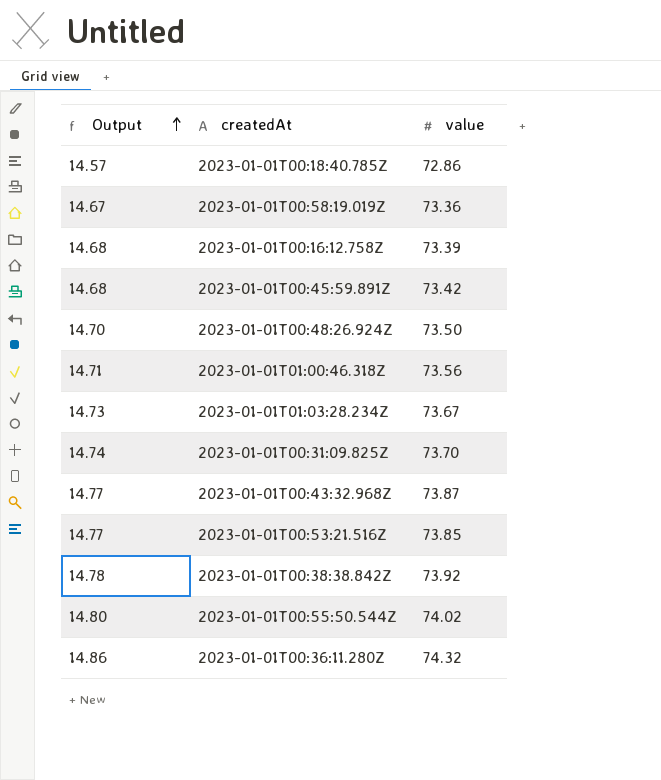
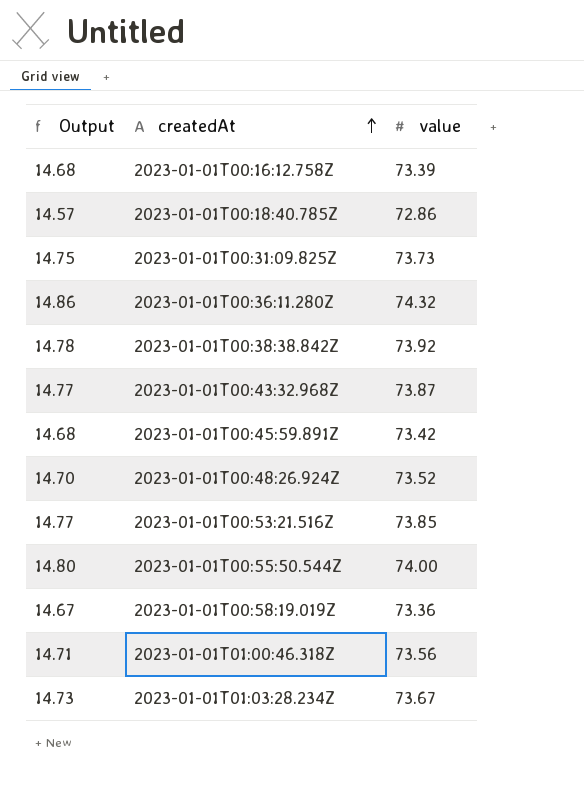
row order: Output ascending -> createdAt ascending
2023-01-01T00:31:09.825Z | Output: 14.74 -> 14.75
2023-01-01T00:31:09.825Z | value: 73.70 -> 73.73
2023-01-01T00:48:26.924Z | value: 73.50 -> 73.52
2023-01-01T00:55:50.544Z | value: 74.02 -> 74.00

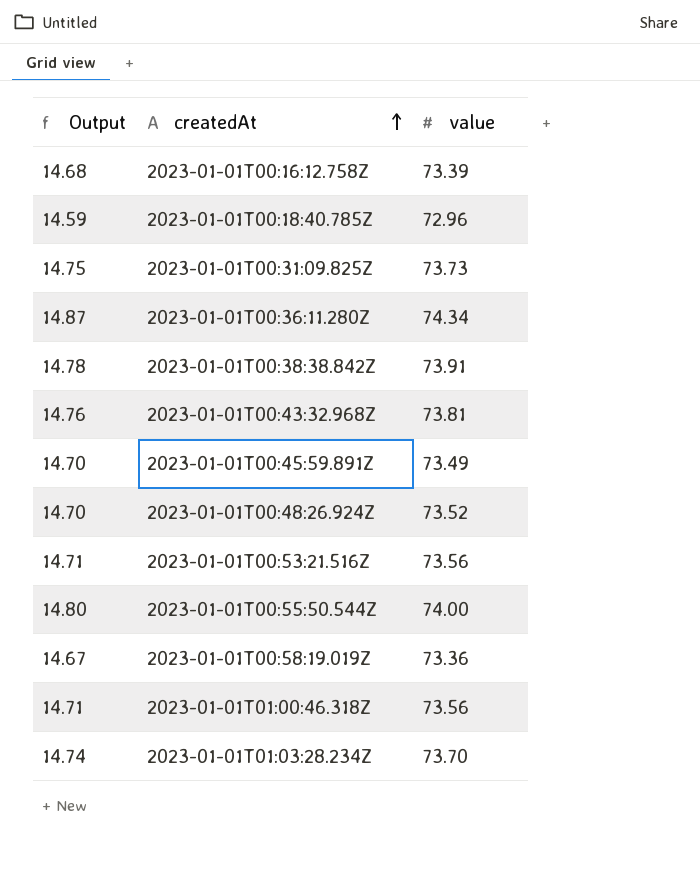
2023-01-01T00:18:40.785Z | Output: 14.57 -> 14.59
2023-01-01T00:18:40.785Z | value: 72.86 -> 72.96
2023-01-01T00:36:11.280Z | Output: 14.86 -> 14.87
2023-01-01T00:36:11.280Z | value: 74.32 -> 74.34
2023-01-01T00:38:38.842Z | value: 73.92 -> 73.91
2023-01-01T00:43:32.968Z | Output: 14.77 -> 14.76
2023-01-01T00:43:32.968Z | value: 73.87 -> 73.81
2023-01-01T00:45:59.891Z | Output: 14.68 -> 14.70
2023-01-01T00:45:59.891Z | value: 73.42 -> 73.49
2023-01-01T00:53:21.516Z | Output: 14.77 -> 14.71
2023-01-01T00:53:21.516Z | value: 73.85 -> 73.56
2023-01-01T01:03:28.234Z | Output: 14.73 -> 14.74
2023-01-01T01:03:28.234Z | value: 73.67 -> 73.70

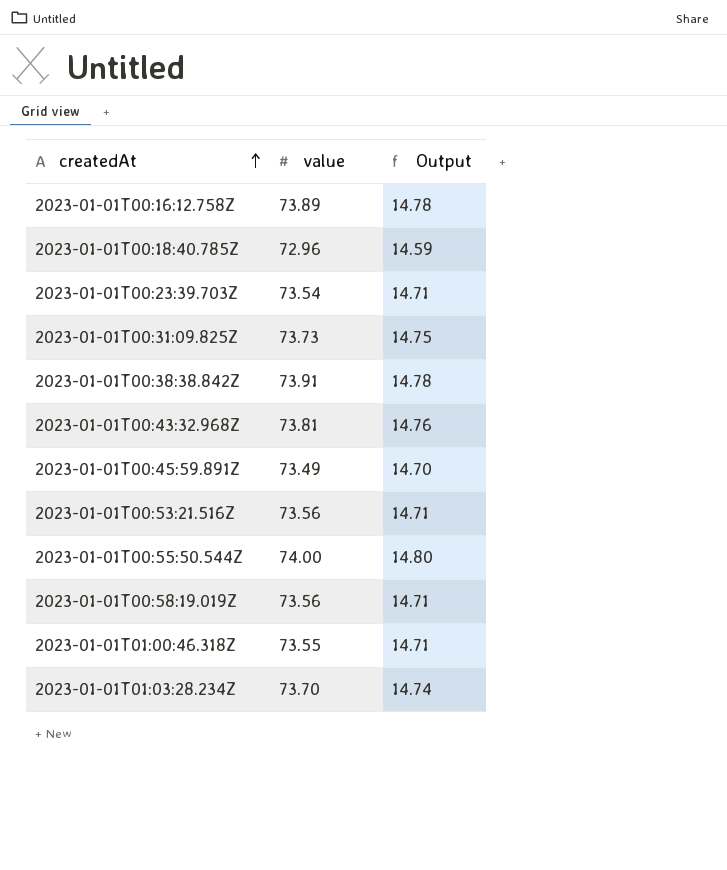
column Output | position: 1 -> 3
row 2023-01-01T00:36:11.280Z: 14.87 | 74.34 -> none
row 2023-01-01T00:48:26.924Z: 14.70 | 73.52 -> none
2023-01-01T00:16:12.758Z | value: 73.39 -> 73.89
2023-01-01T00:16:12.758Z | Output: 14.68 -> 14.78
row 2023-01-01T00:23:39.703Z: none -> 73.54 | 14.71
2023-01-01T00:58:19.019Z | value: 73.36 -> 73.56
2023-01-01T00:58:19.019Z | Output: 14.67 -> 14.71
2023-01-01T01:00:46.318Z | value: 73.56 -> 73.55

